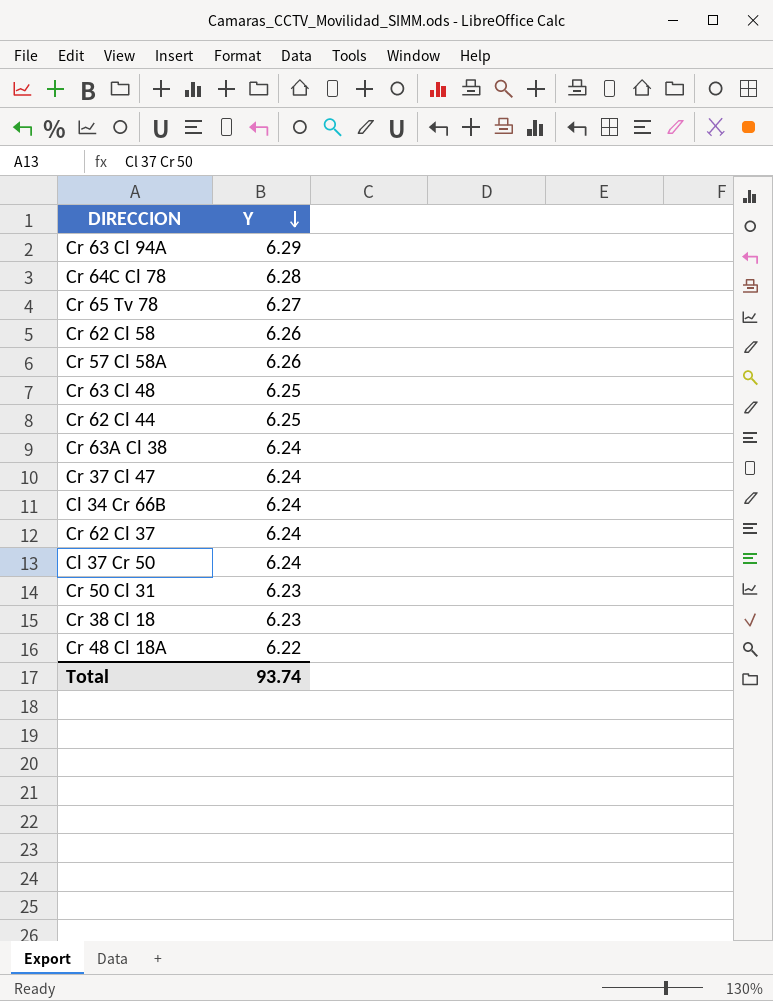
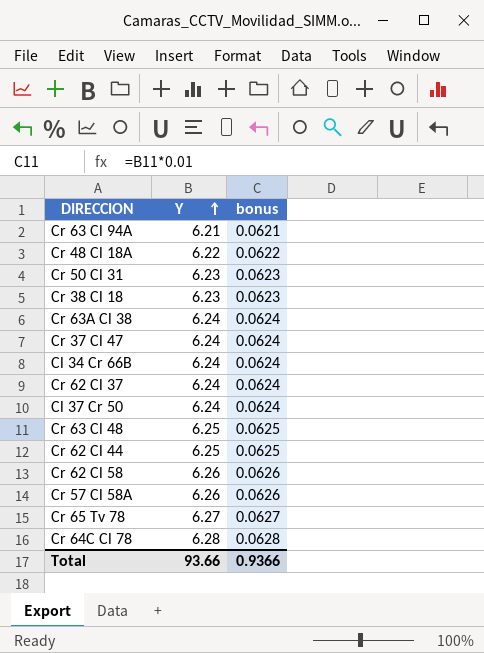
row order: Y descending -> Y ascending
column bonus | formula: none -> [Y] * 0.01
Cr 63 Cl 94A | Y: 6.29 -> 6.21
Total | Y: 93.74 -> 93.66

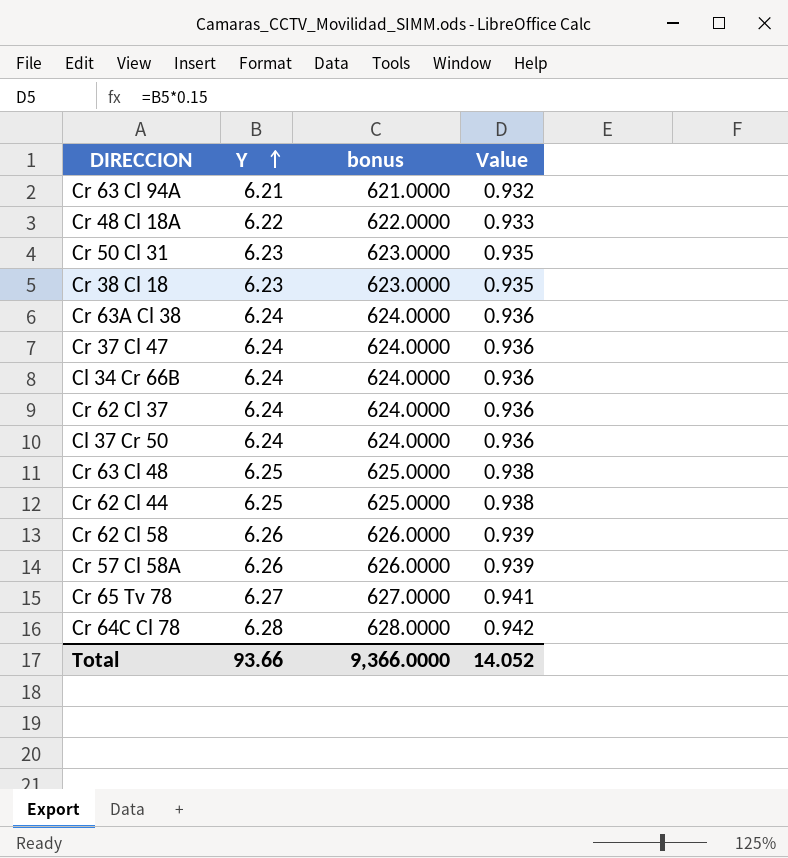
column bonus | formula: [Y] * 0.01 -> [Y] * 100
column Value | formula: none -> [Y] * 0.15
Total | bonus: 0.9366 -> 9,366.0000

